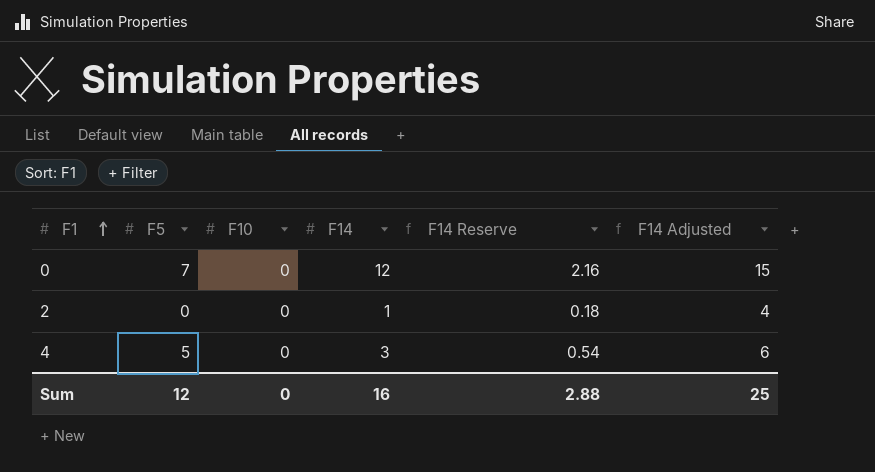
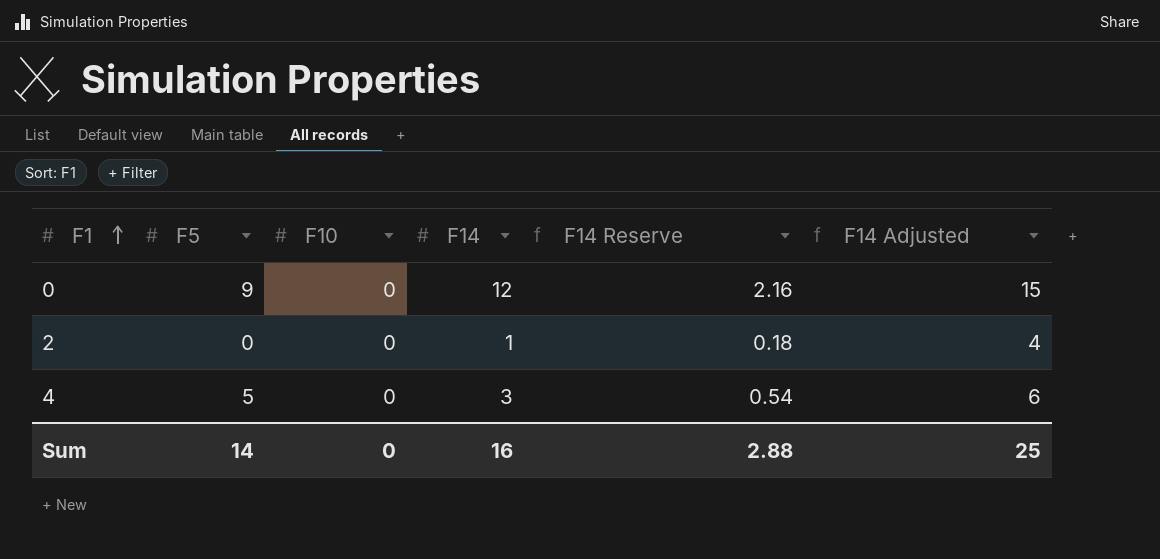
0 | F5: 7 -> 9
Sum | F5: 12 -> 14

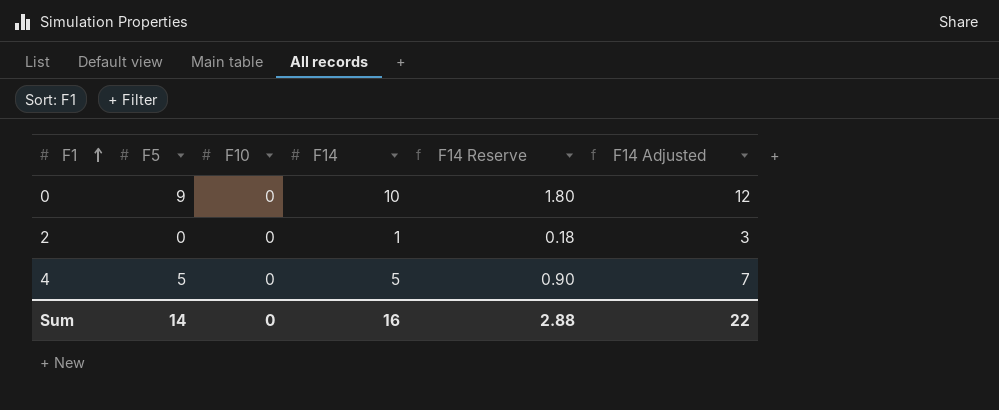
column F14 Adjusted | formula: [F14] + 3 -> [F14] + 2
0 | F14: 12 -> 10
0 | F14 Reserve: 2.16 -> 1.80
4 | F14: 3 -> 5
4 | F14 Reserve: 0.54 -> 0.90
Sum | F14 Adjusted: 25 -> 22

